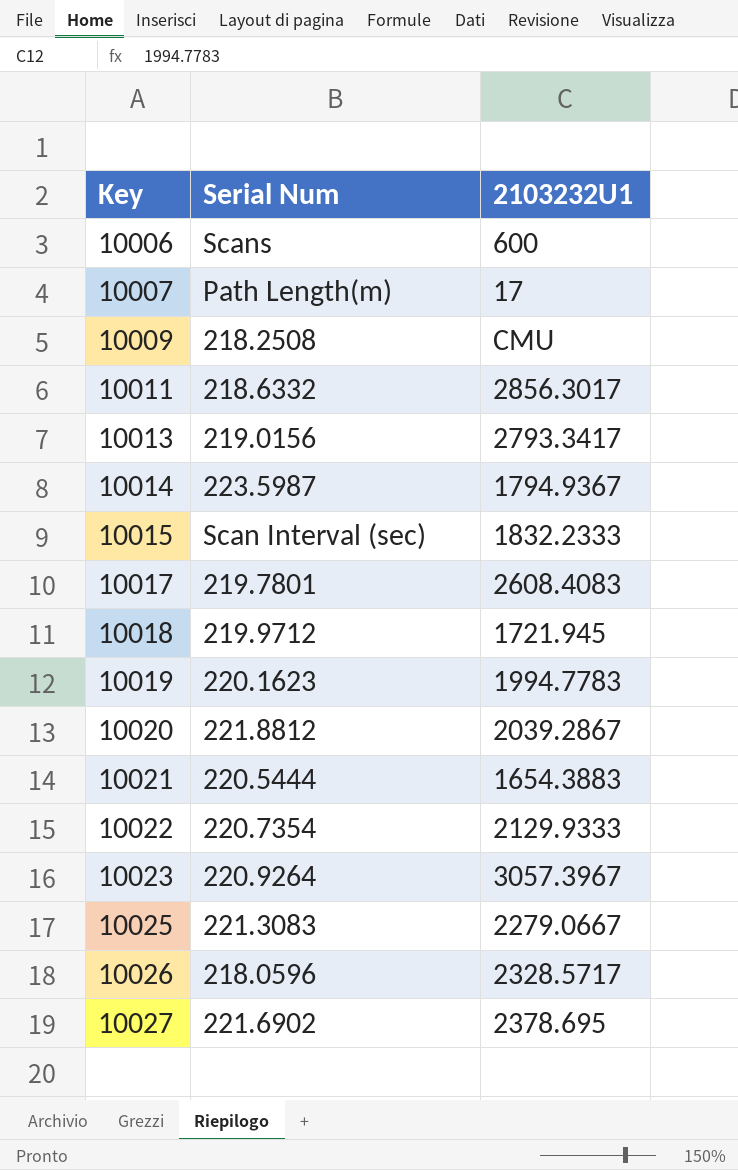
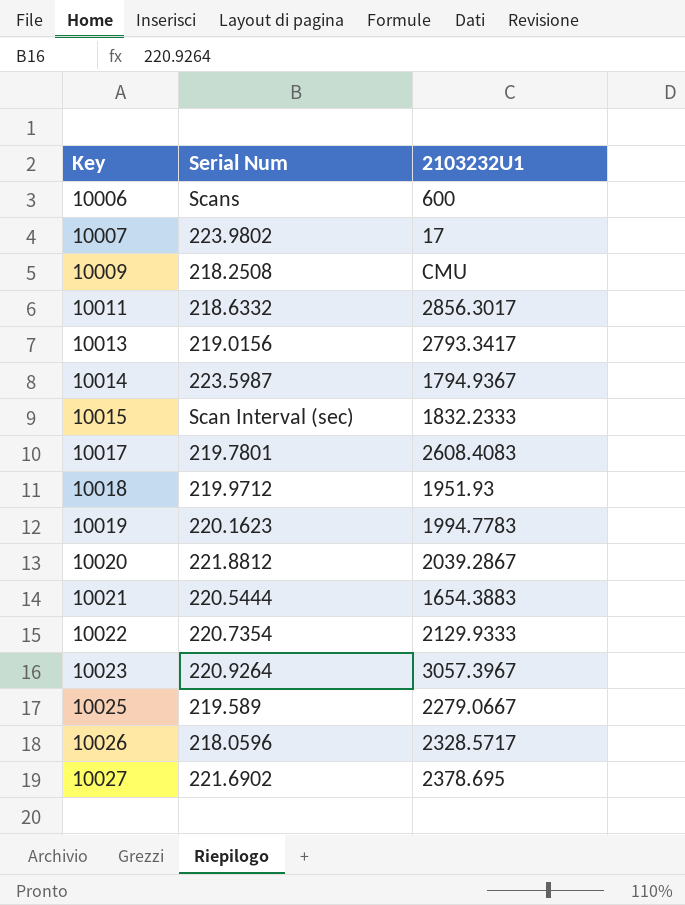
10007 | Serial Num: Path Length(m) -> 223.9802
10018 | 2103232U1: 1721.945 -> 1951.93
10025 | Serial Num: 221.3083 -> 219.589

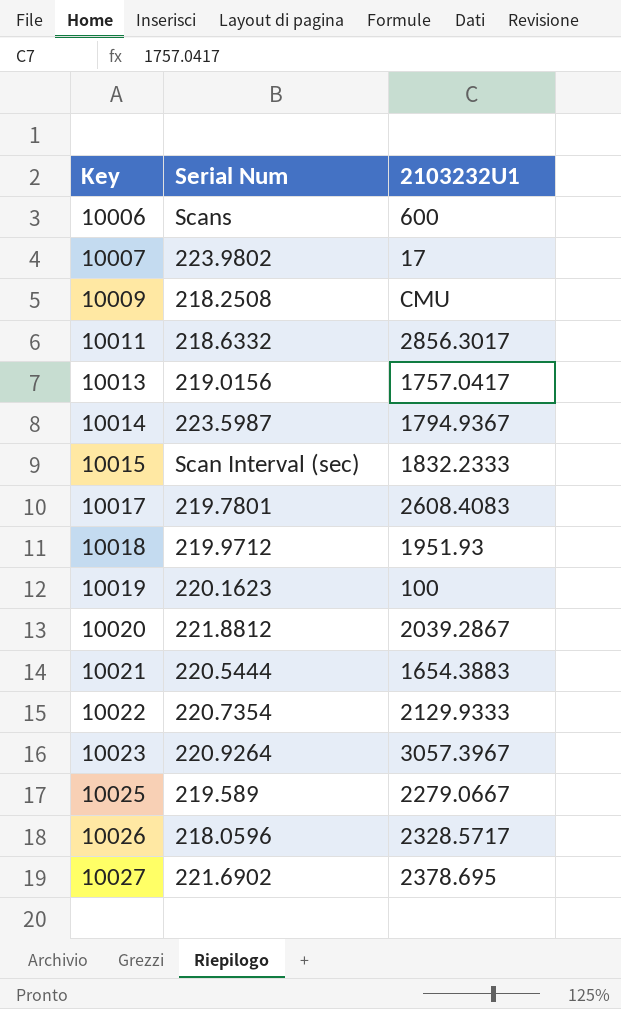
10013 | 2103232U1: 2793.3417 -> 1757.0417
10019 | 2103232U1: 1994.7783 -> 100

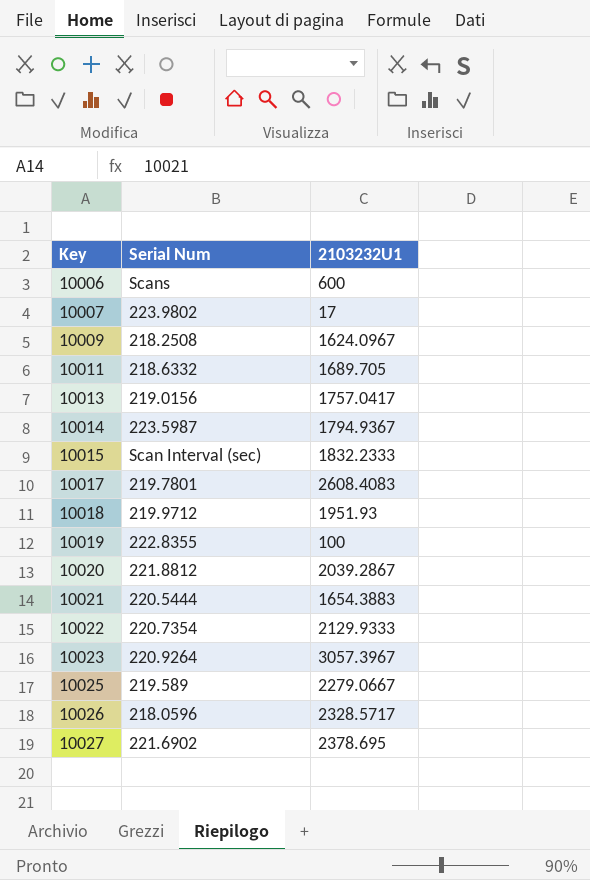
10009 | 2103232U1: CMU -> 1624.0967
10011 | 2103232U1: 2856.3017 -> 1689.705
10019 | Serial Num: 220.1623 -> 222.8355

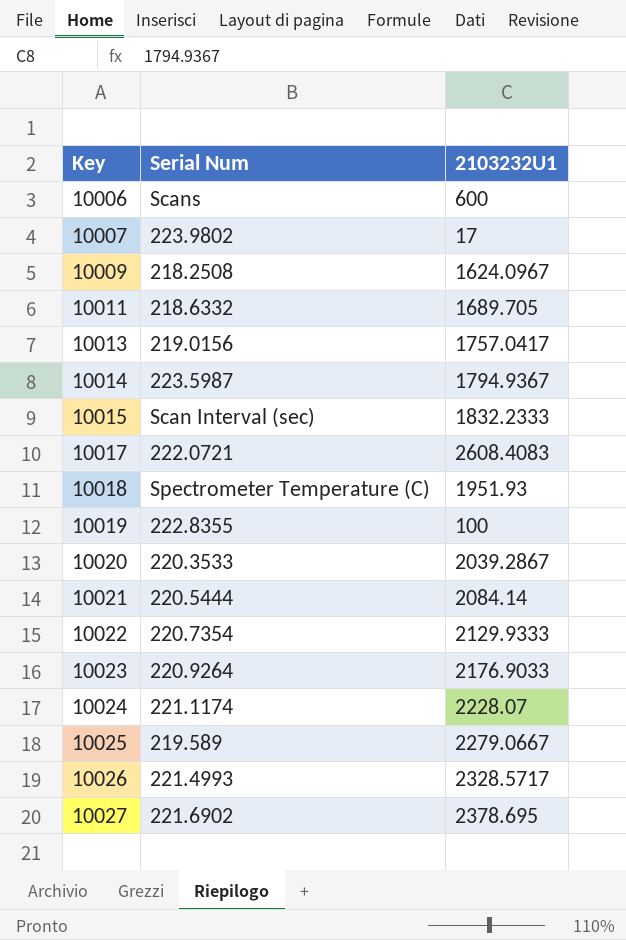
10017 | Serial Num: 219.7801 -> 222.0721
10018 | Serial Num: 219.9712 -> Spectrometer Temperature (C)
10020 | Serial Num: 221.8812 -> 220.3533
10021 | 2103232U1: 1654.3883 -> 2084.14
10023 | 2103232U1: 3057.3967 -> 2176.9033
row 10024: none -> 221.1174 | 2228.07
10026 | Serial Num: 218.0596 -> 221.4993

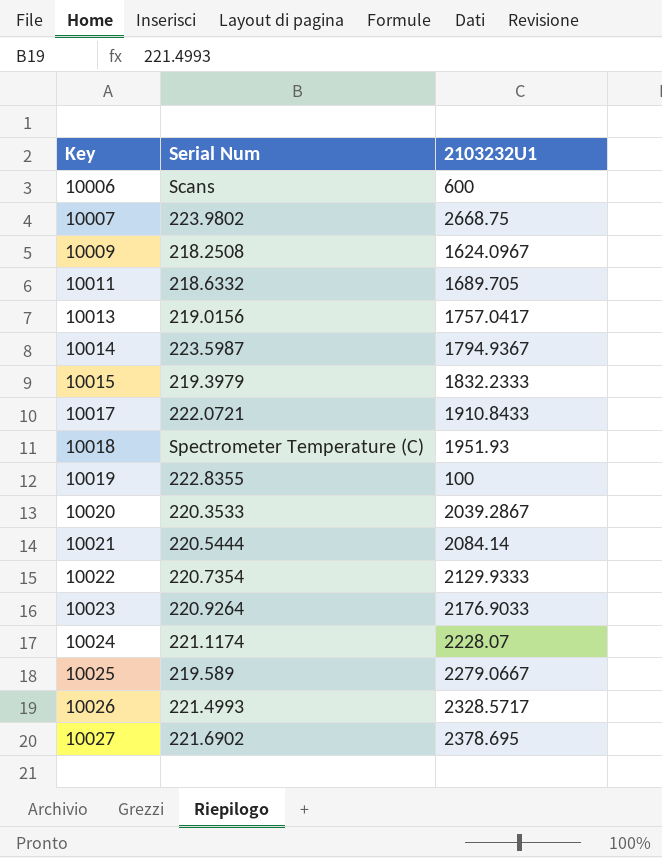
10007 | 2103232U1: 17 -> 2668.75
10015 | Serial Num: Scan Interval (sec) -> 219.3979
10017 | 2103232U1: 2608.4083 -> 1910.8433

